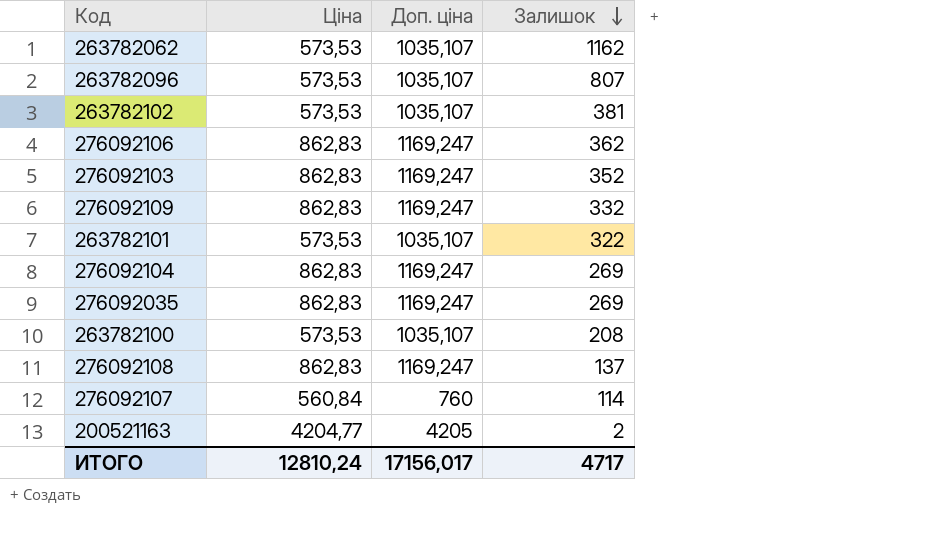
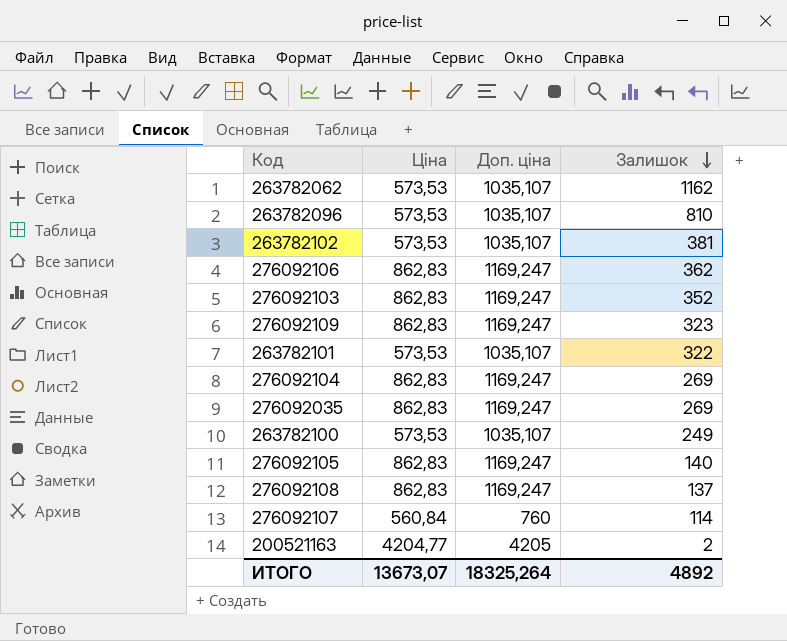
263782096 | Залишок: 807 -> 810
276092109 | Залишок: 332 -> 323
263782100 | Залишок: 208 -> 249
row 276092105: none -> 862,83 | 1169,247 | 140
ИТОГО | Ціна: 12810,24 -> 13673,07
ИТОГО | Доп. ціна: 17156,017 -> 18325,264
ИТОГО | Залишок: 4717 -> 4892

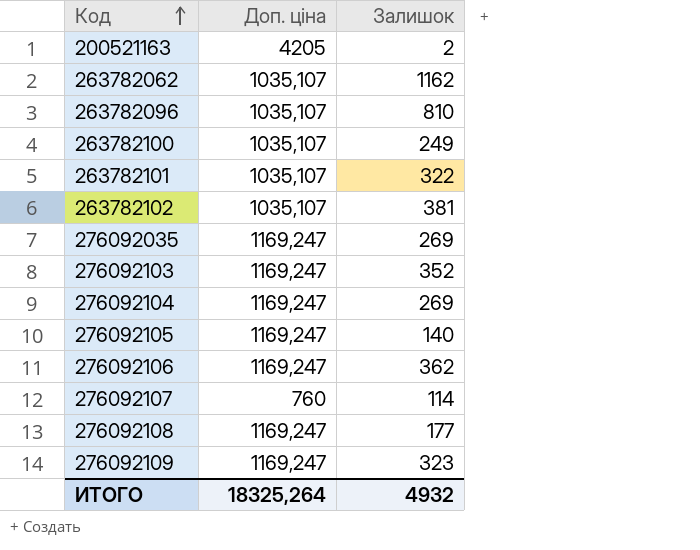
row order: Залишок descending -> Код ascending
column Ціна | position: 2 -> none
276092108 | Залишок: 137 -> 177
ИТОГО | Залишок: 4892 -> 4932

